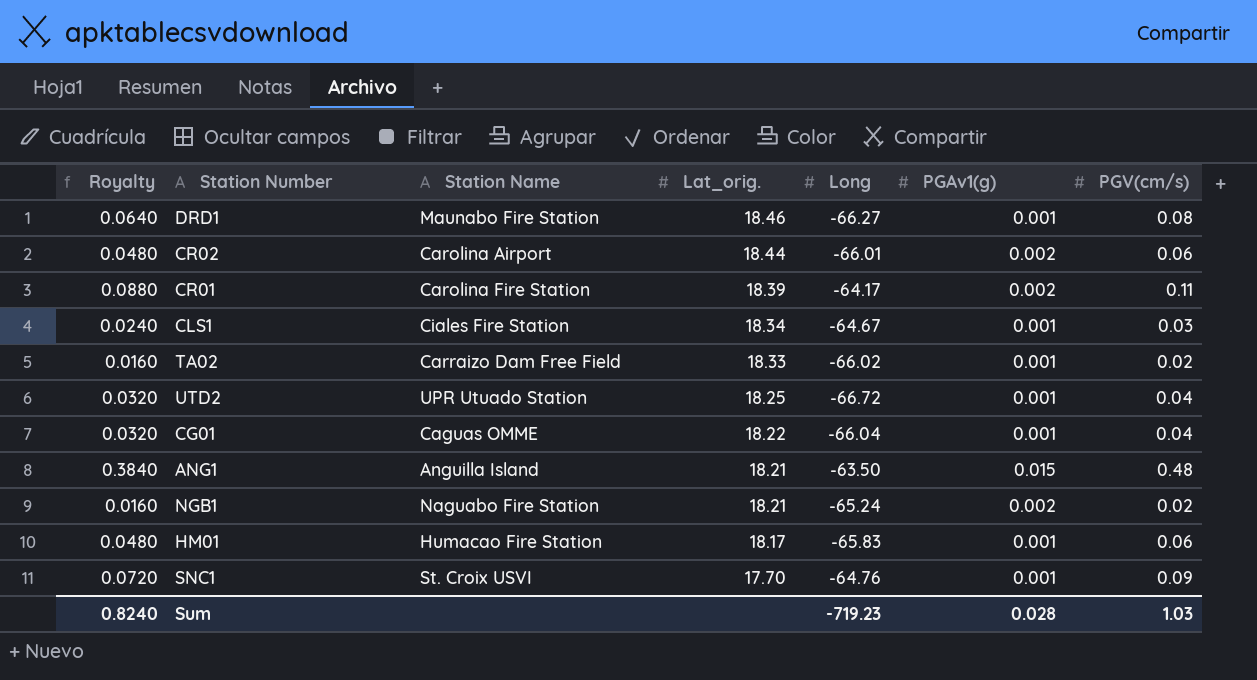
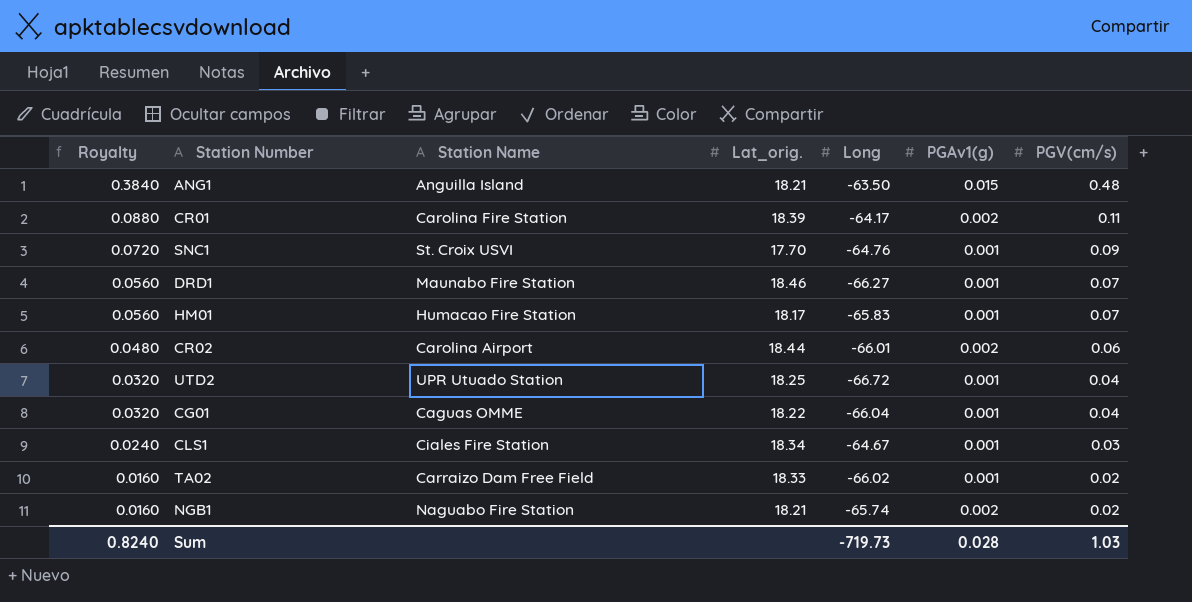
row order: Lat_orig. descending -> Royalty descending
DRD1 | Royalty: 0.0640 -> 0.0560
DRD1 | PGV(cm/s): 0.08 -> 0.07
HM01 | Royalty: 0.0480 -> 0.0560
HM01 | PGV(cm/s): 0.06 -> 0.07
NGB1 | Long: -65.24 -> -65.74
Sum | Long: -719.23 -> -719.73

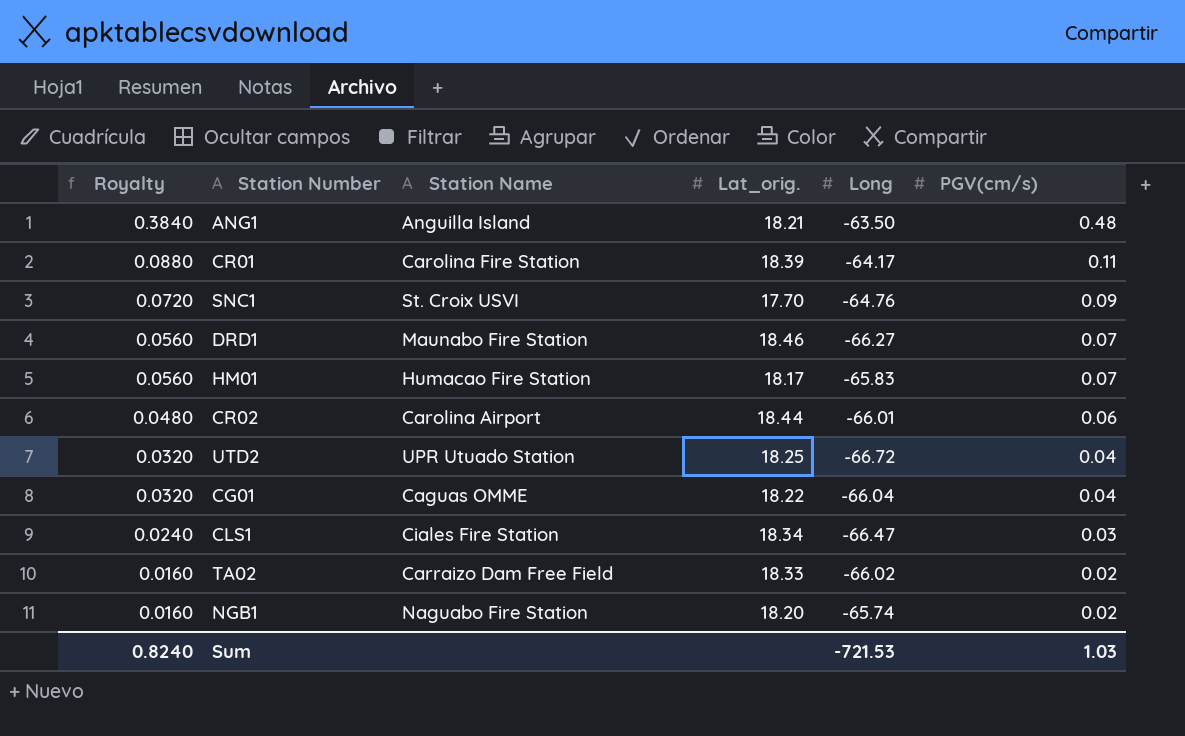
column PGAv1(g) | position: 6 -> none
CLS1 | Long: -64.67 -> -66.47
NGB1 | Lat_orig.: 18.21 -> 18.20
Sum | Long: -719.73 -> -721.53

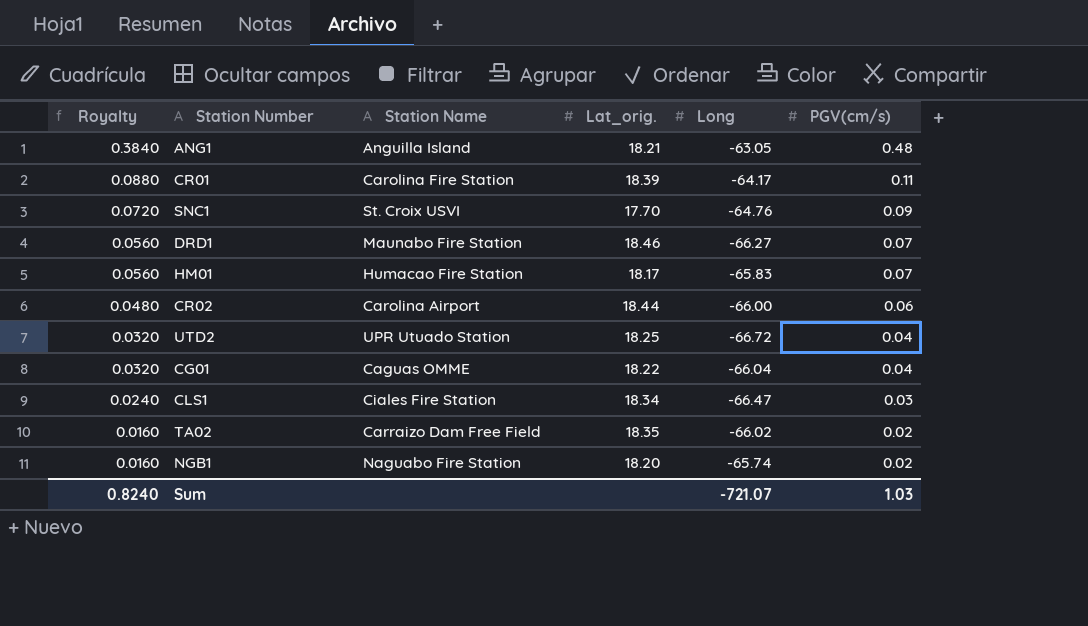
ANG1 | Long: -63.50 -> -63.05
CR02 | Long: -66.01 -> -66.00
TA02 | Lat_orig.: 18.33 -> 18.35
Sum | Long: -721.53 -> -721.07

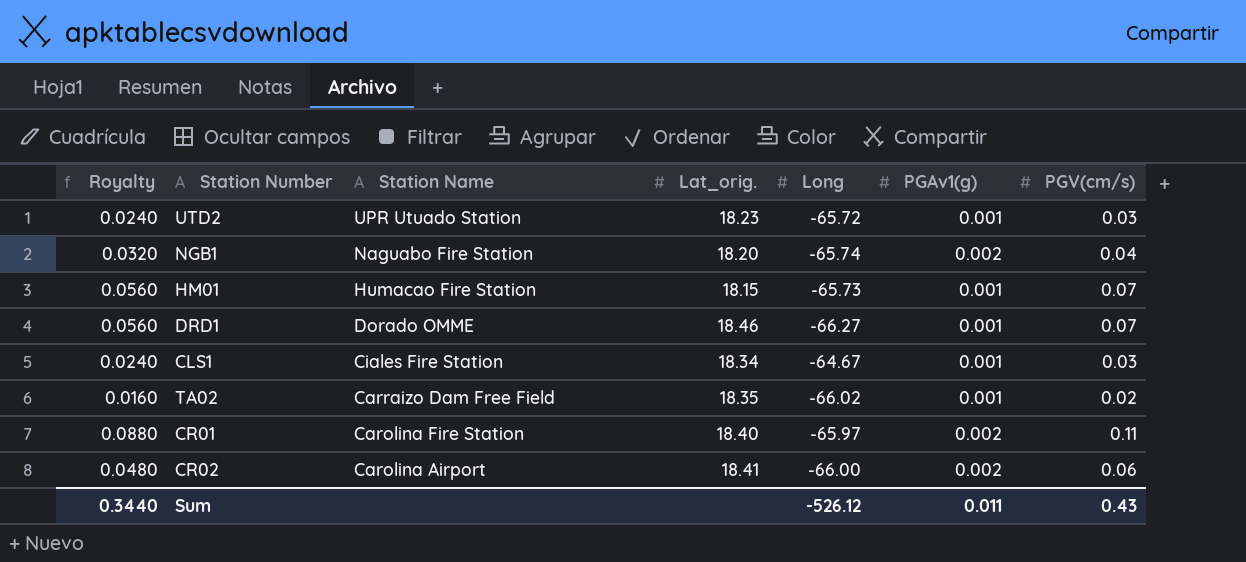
row order: Royalty descending -> Station Name descending
column PGAv1(g) | position: none -> 6
row ANG1: 0.3840 | Anguilla Island | 18.21 | -63.05 | 0.48 -> none
row SNC1: 0.0720 | St. Croix USVI | 17.70 | -64.76 | 0.09 -> none
row CG01: 0.0320 | Caguas OMME | 18.22 | -66.04 | 0.04 -> none
UTD2 | Royalty: 0.0320 -> 0.0240
UTD2 | Lat_orig.: 18.25 -> 18.23
UTD2 | Long: -66.72 -> -65.72
UTD2 | PGV(cm/s): 0.04 -> 0.03
NGB1 | Royalty: 0.0160 -> 0.0320
NGB1 | PGV(cm/s): 0.02 -> 0.04
HM01 | Lat_orig.: 18.17 -> 18.15
HM01 | Long: -65.83 -> -65.73
DRD1 | Station Name: Maunabo Fire Station -> Dorado OMME
CLS1 | Long: -66.47 -> -64.67
CR01 | Lat_orig.: 18.39 -> 18.40
CR01 | Long: -64.17 -> -65.97
CR02 | Lat_orig.: 18.44 -> 18.41
Sum | Royalty: 0.8240 -> 0.3440
Sum | Long: -721.07 -> -526.12
Sum | PGV(cm/s): 1.03 -> 0.43

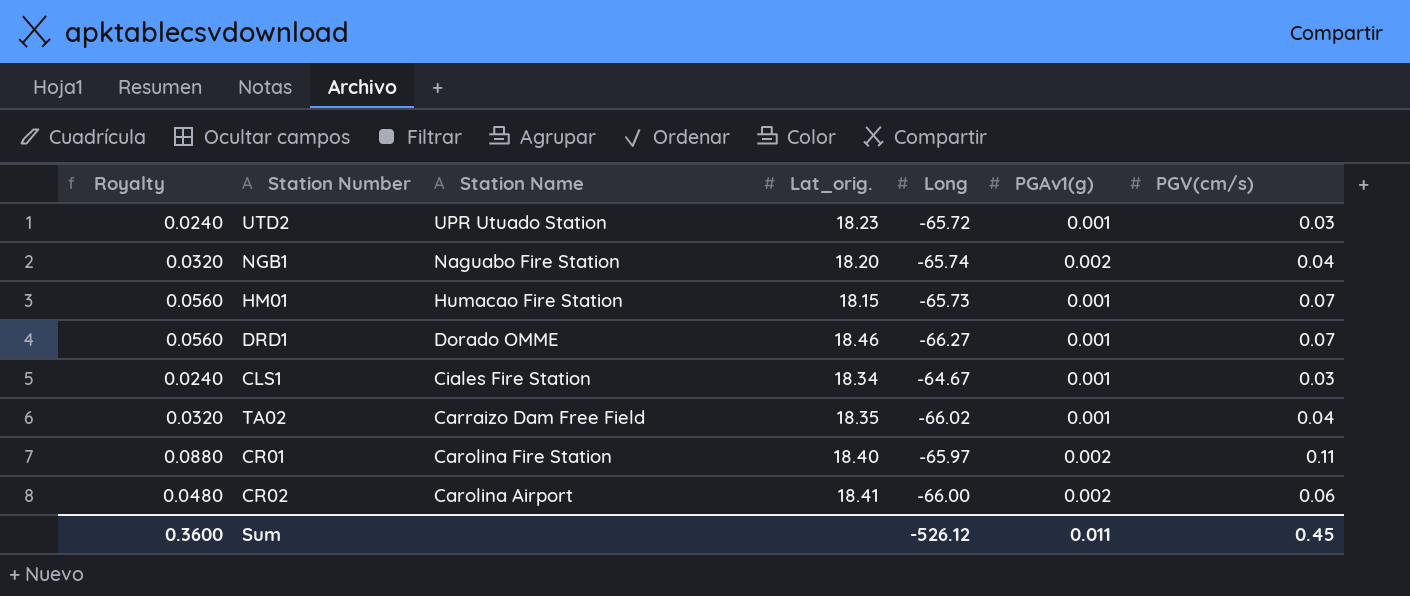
TA02 | Royalty: 0.0160 -> 0.0320
TA02 | PGV(cm/s): 0.02 -> 0.04
Sum | Royalty: 0.3440 -> 0.3600
Sum | PGV(cm/s): 0.43 -> 0.45

